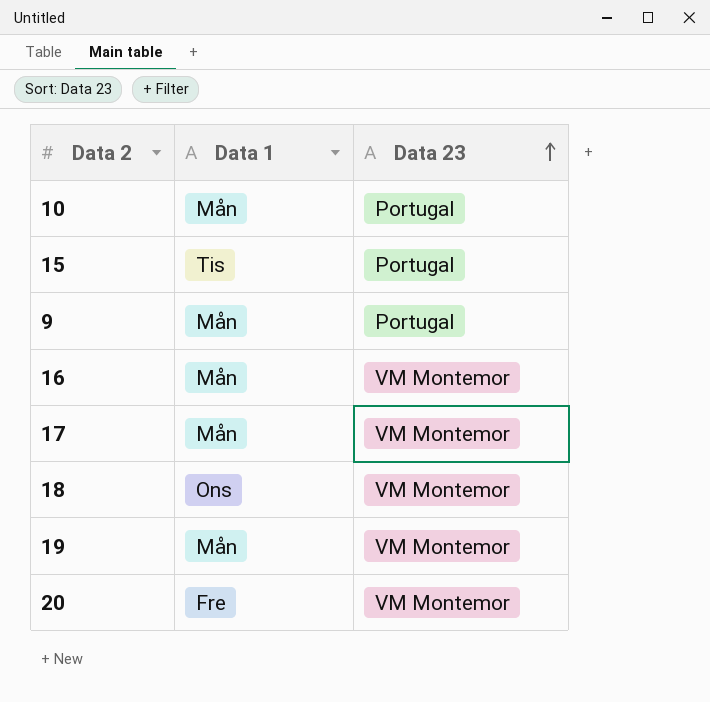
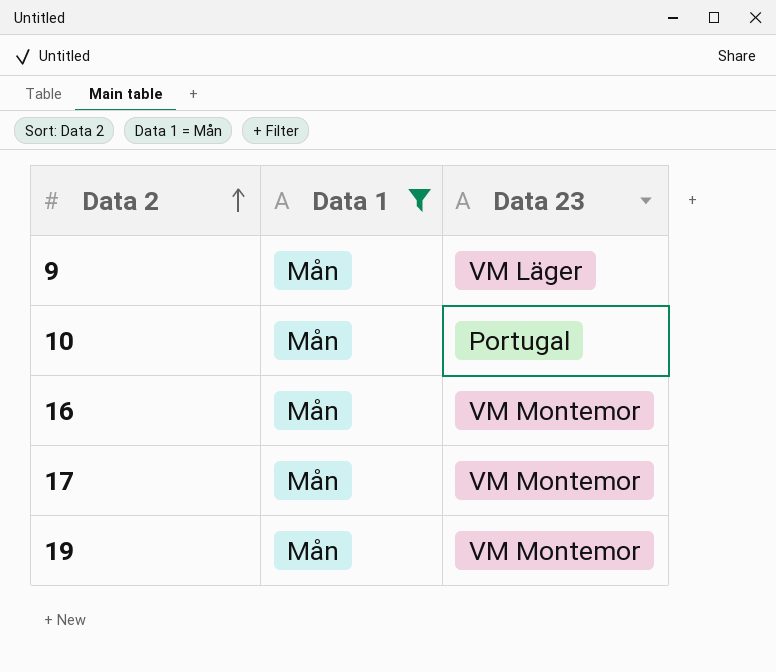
filter: none -> Data 1 = Mån
row order: Data 23 ascending -> Data 2 ascending
9 | Data 23: Portugal -> VM Läger

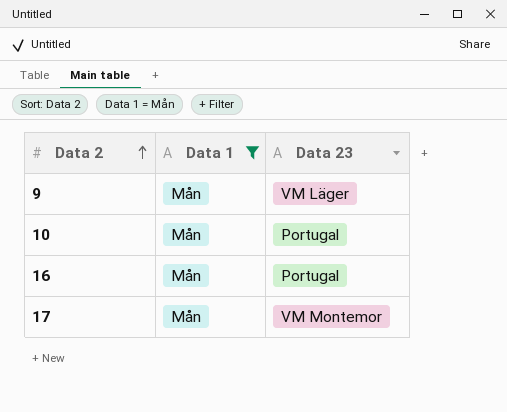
row 19: Mån | VM Montemor -> none
16 | Data 23: VM Montemor -> Portugal

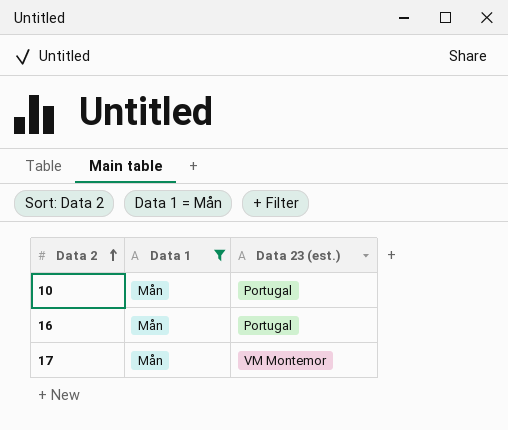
column name: Data 23 -> Data 23 (est.)
row 9: Mån | VM Läger -> none

